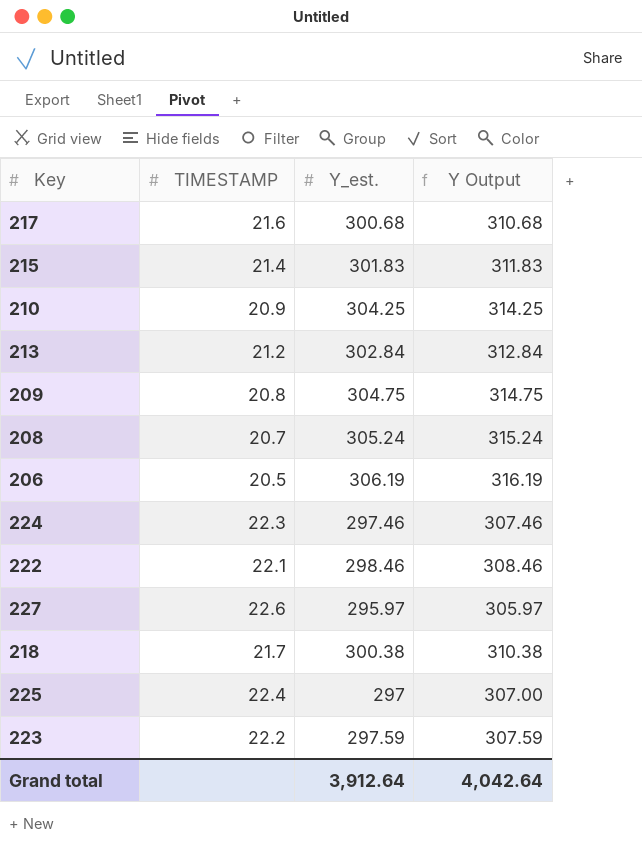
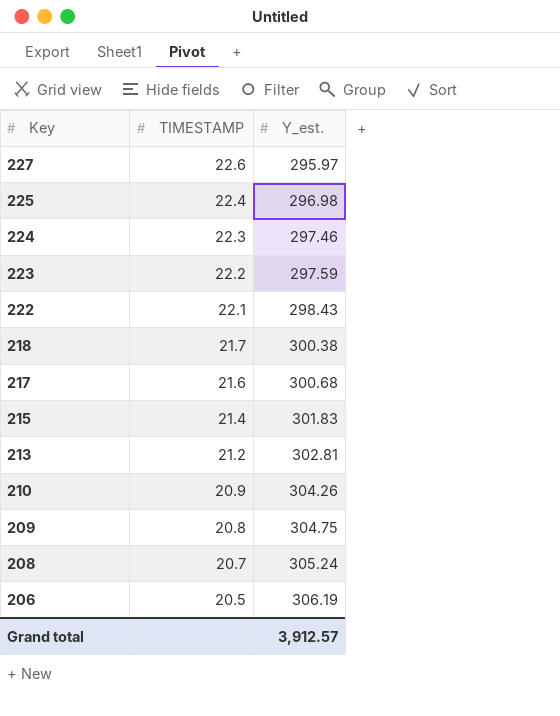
row order: none -> Key descending
column Y Output | formula: [Y_est.] + 10 -> none
225 | Y_est.: 297 -> 296.98
222 | Y_est.: 298.46 -> 298.43
213 | Y_est.: 302.84 -> 302.81
210 | Y_est.: 304.25 -> 304.26
Grand total | Y_est.: 3,912.64 -> 3,912.57

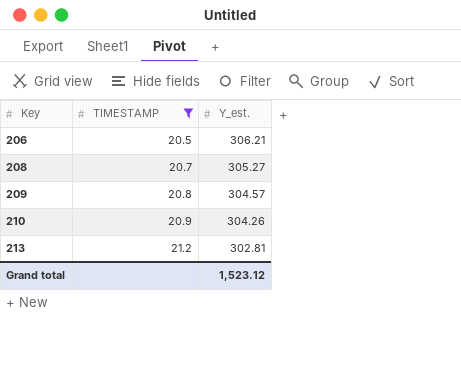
filter: none -> TIMESTAMP <= 21.2
row order: Key descending -> Key ascending
206 | Y_est.: 306.19 -> 306.21
208 | Y_est.: 305.24 -> 305.27
209 | Y_est.: 304.75 -> 304.57
Grand total | Y_est.: 3,912.57 -> 1,523.12

